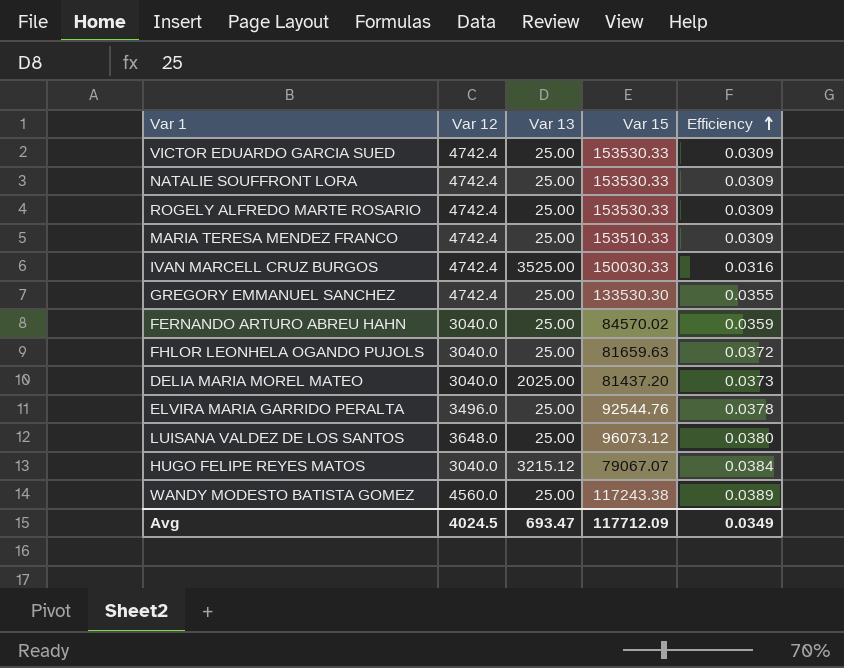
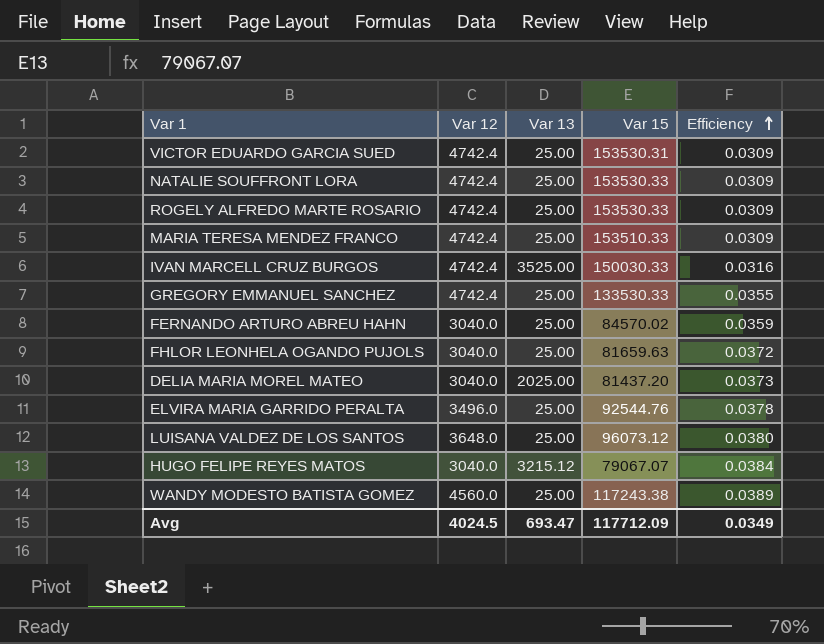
VICTOR EDUARDO GARCIA SUED | Var 15: 153530.33 -> 153530.31
GREGORY EMMANUEL SANCHEZ | Var 15: 133530.30 -> 133530.33

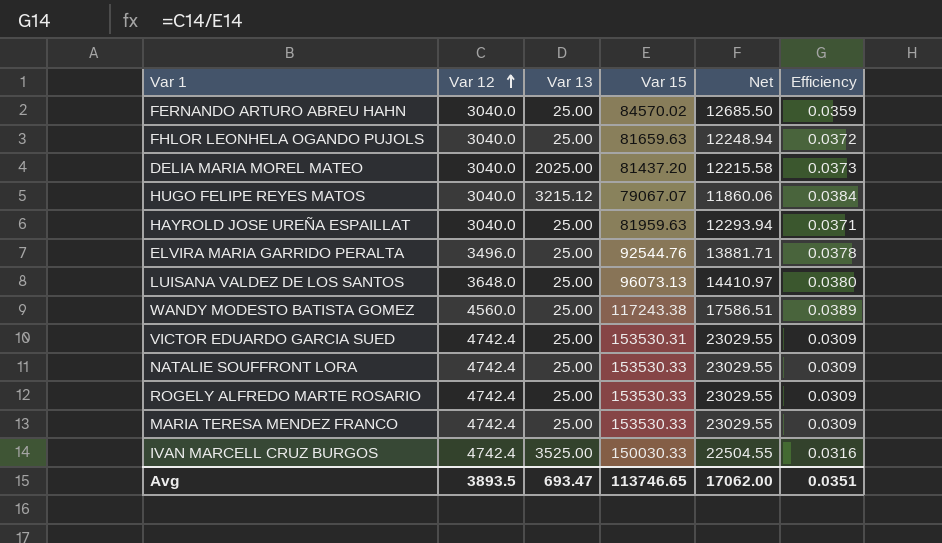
row order: Efficiency ascending -> Var 12 ascending
column Net | formula: none -> [Var 15] * 0.15
row GREGORY EMMANUEL SANCHEZ: 4742.4 | 25.00 | 133530.33 | 0.0355 -> none
row HAYROLD JOSE UREÑA ESPAILLAT: none -> 3040.0 | 25.00 | 81959.63 | 12293.94 | 0.0371
LUISANA VALDEZ DE LOS SANTOS | Var 15: 96073.12 -> 96073.13
MARIA TERESA MENDEZ FRANCO | Var 15: 153510.33 -> 153530.33
Avg | Var 12: 4024.5 -> 3893.5
Avg | Var 15: 117712.09 -> 113746.65
Avg | Efficiency: 0.0349 -> 0.0351

